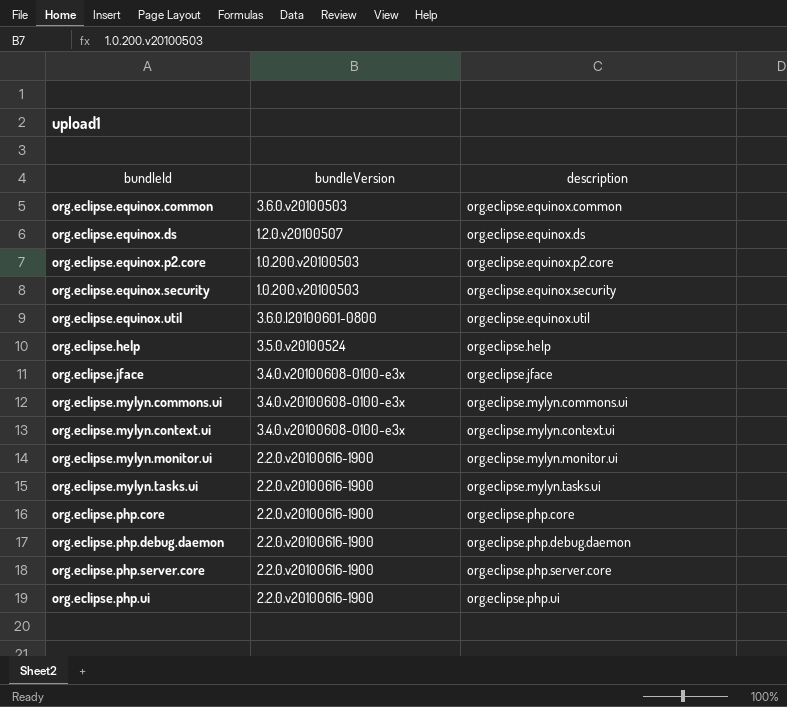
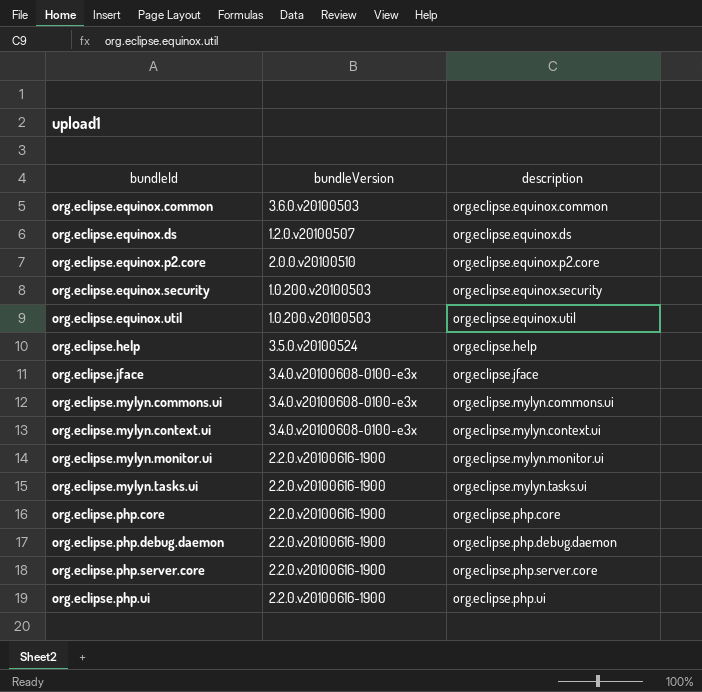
org.eclipse.equinox.p2.core | bundleVersion: 1.0.200.v20100503 -> 2.0.0.v20100510
org.eclipse.equinox.util | bundleVersion: 3.6.0.I20100601-0800 -> 1.0.200.v20100503

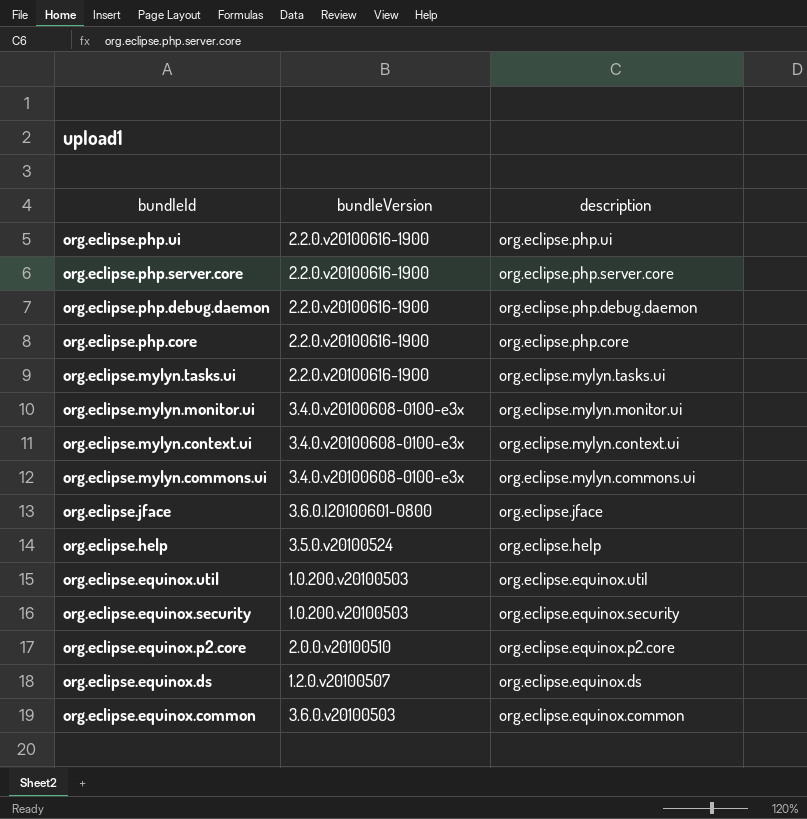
row order: bundleId ascending -> bundleId descending
org.eclipse.mylyn.monitor.ui | bundleVersion: 2.2.0.v20100616-1900 -> 3.4.0.v20100608-0100-e3x
org.eclipse.jface | bundleVersion: 3.4.0.v20100608-0100-e3x -> 3.6.0.I20100601-0800

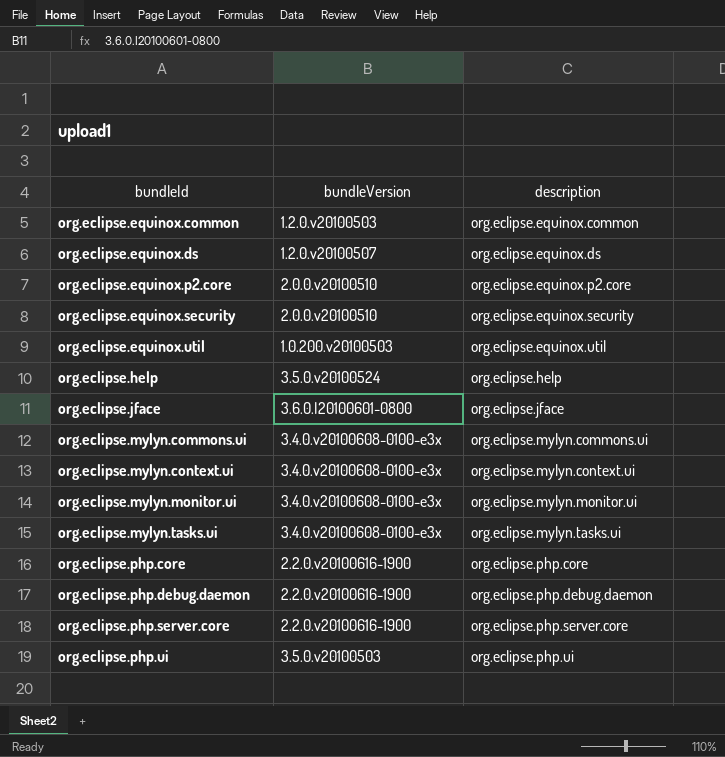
row order: bundleId descending -> bundleId ascending
org.eclipse.equinox.common | bundleVersion: 3.6.0.v20100503 -> 1.2.0.v20100503
org.eclipse.equinox.security | bundleVersion: 1.0.200.v20100503 -> 2.0.0.v20100510
org.eclipse.mylyn.tasks.ui | bundleVersion: 2.2.0.v20100616-1900 -> 3.4.0.v20100608-0100-e3x
org.eclipse.php.ui | bundleVersion: 2.2.0.v20100616-1900 -> 3.5.0.v20100503

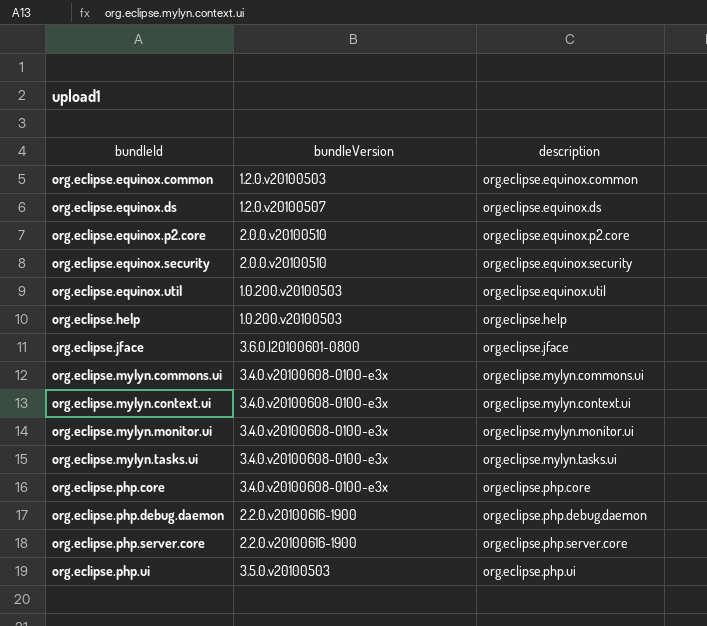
org.eclipse.help | bundleVersion: 3.5.0.v20100524 -> 1.0.200.v20100503
org.eclipse.php.core | bundleVersion: 2.2.0.v20100616-1900 -> 3.4.0.v20100608-0100-e3x

